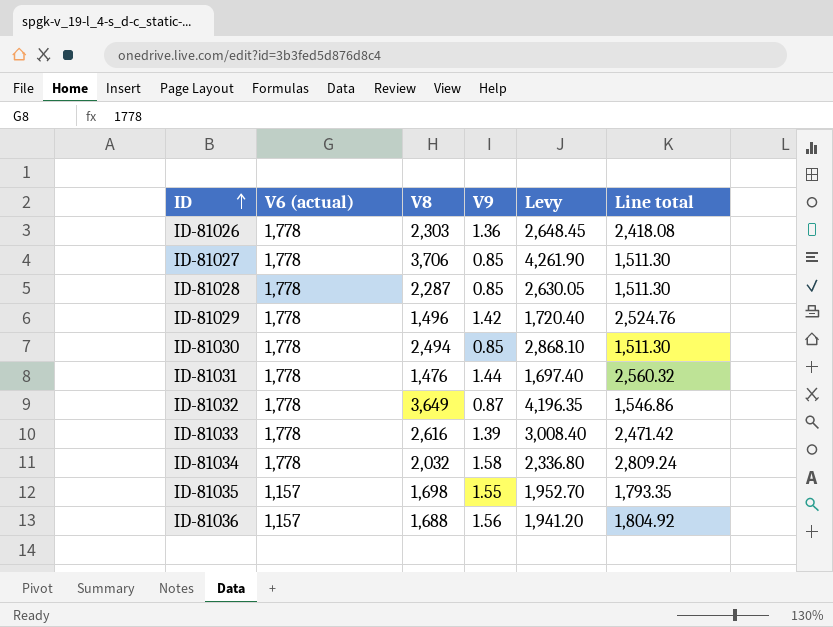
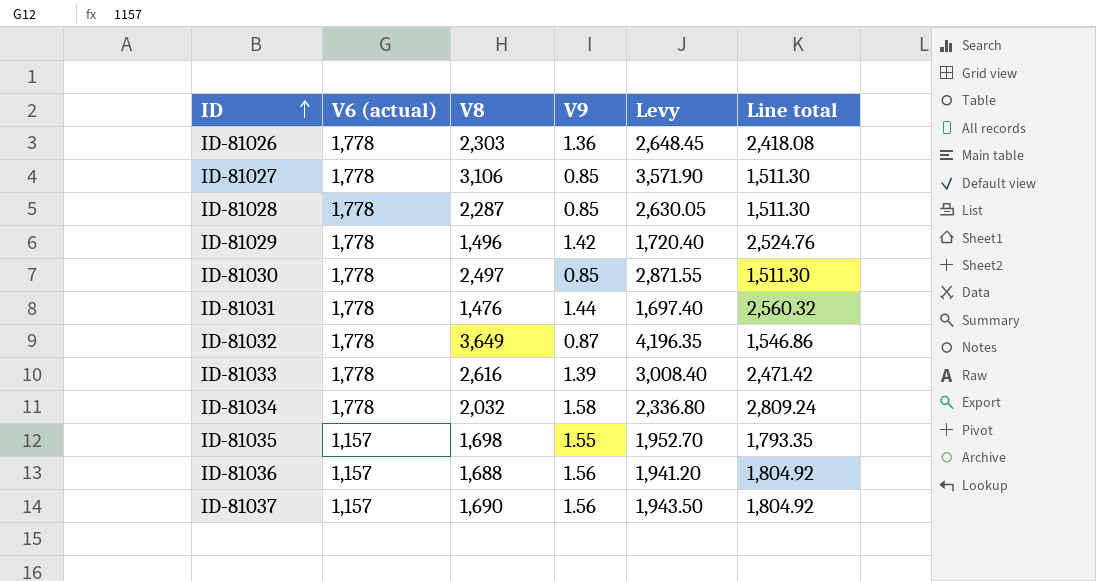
ID-81027 | V8: 3,706 -> 3,106
ID-81027 | Levy: 4,261.90 -> 3,571.90
ID-81030 | V8: 2,494 -> 2,497
ID-81030 | Levy: 2,868.10 -> 2,871.55
row ID-81037: none -> 1,157 | 1,690 | 1.56 | 1,943.50 | 1,804.92

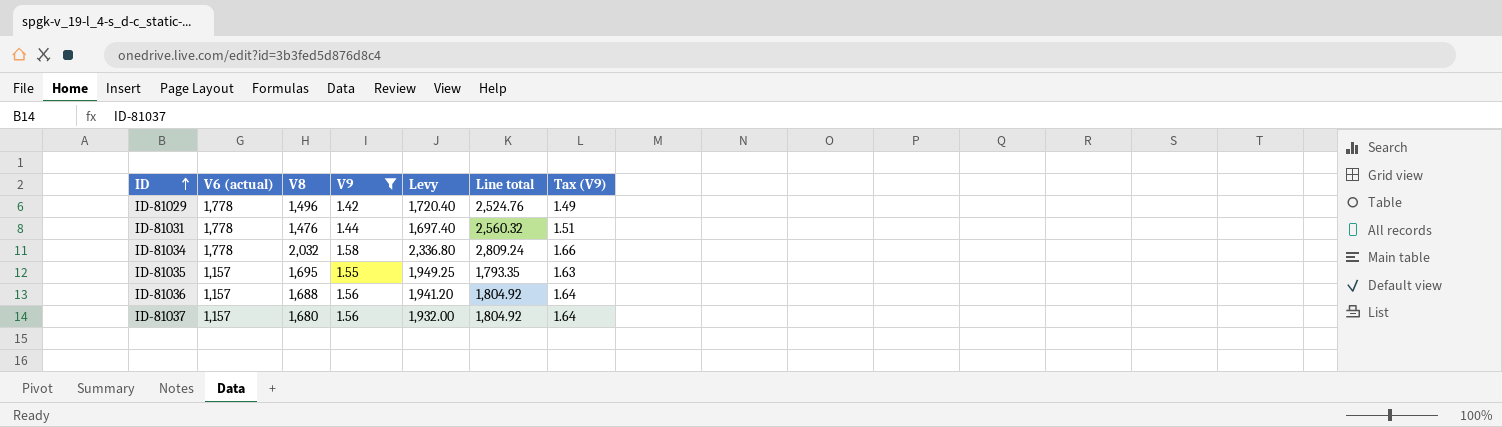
filter: none -> V9 >= 1.42
column Tax (V9) | formula: none -> [V9] * 1.05
ID-81035 | V8: 1,698 -> 1,695
ID-81035 | Levy: 1,952.70 -> 1,949.25
ID-81037 | V8: 1,690 -> 1,680
ID-81037 | Levy: 1,943.50 -> 1,932.00

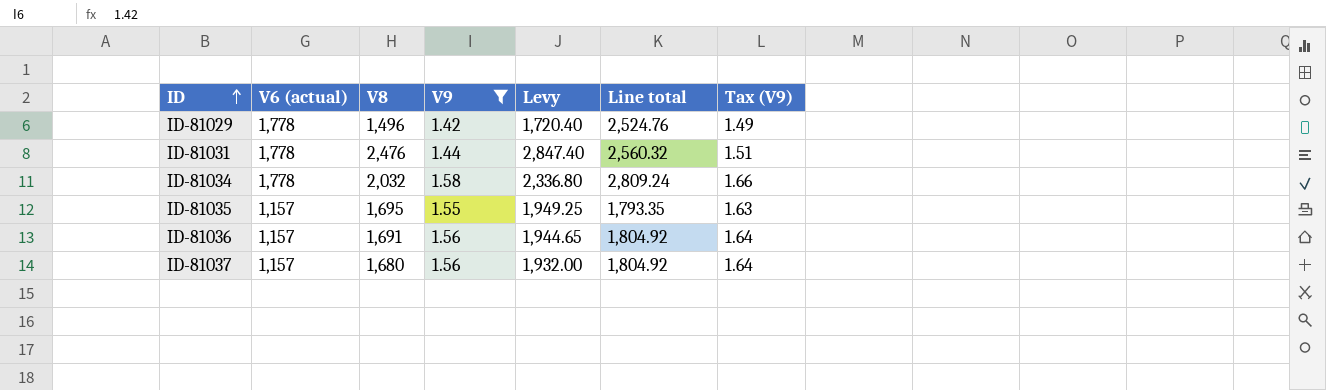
ID-81031 | V8: 1,476 -> 2,476
ID-81031 | Levy: 1,697.40 -> 2,847.40
ID-81036 | V8: 1,688 -> 1,691
ID-81036 | Levy: 1,941.20 -> 1,944.65

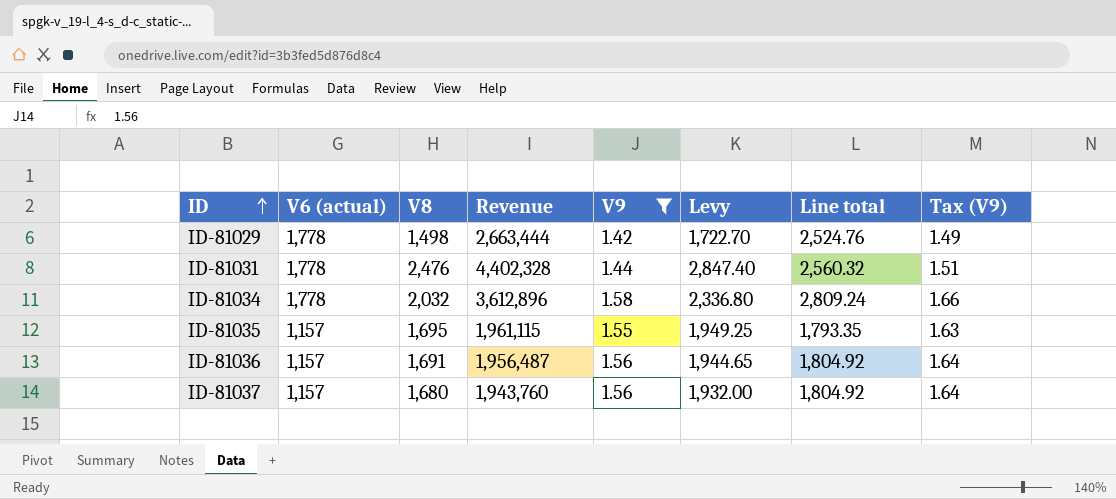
column Revenue | formula: none -> [V6 (actual)] * [V8]
ID-81029 | V8: 1,496 -> 1,498
ID-81029 | Levy: 1,720.40 -> 1,722.70

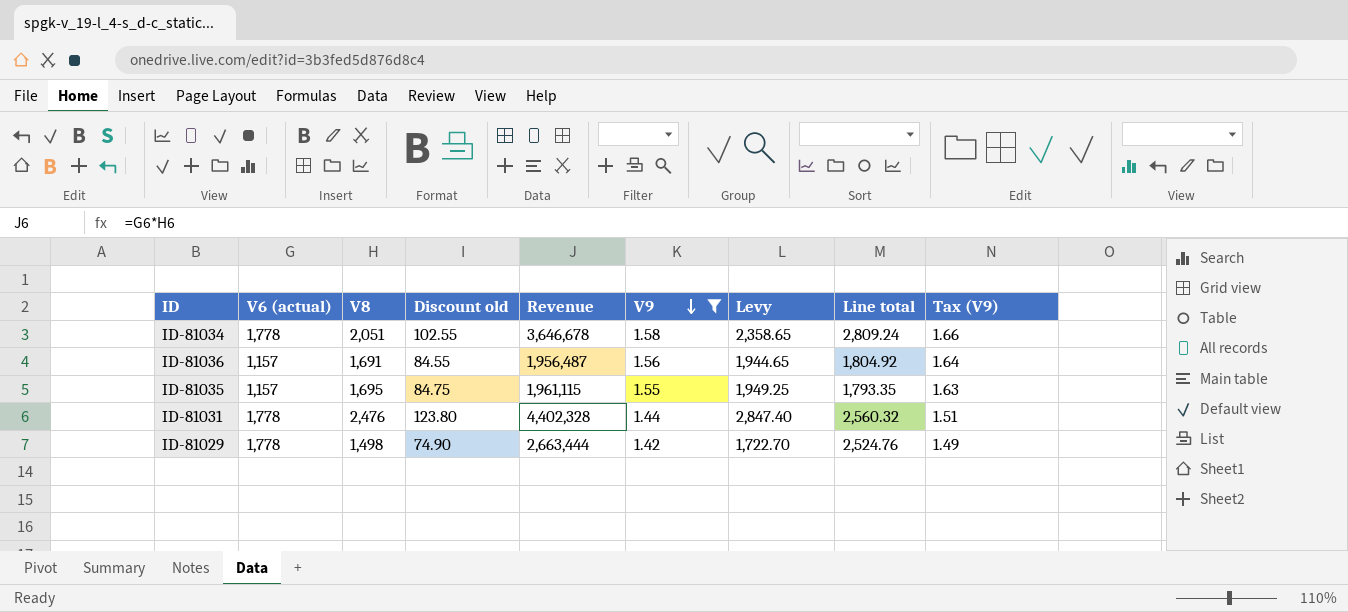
row order: ID ascending -> V9 descending
column Discount old | formula: none -> [V8] * 0.05
row ID-81037: 1,157 | 1,680 | 1,943,760 | 1.56 | 1,932.00 | 1,804.92 | 1.64 -> none
ID-81034 | V8: 2,032 -> 2,051
ID-81034 | Revenue: 3,612,896 -> 3,646,678
ID-81034 | Levy: 2,336.80 -> 2,358.65

